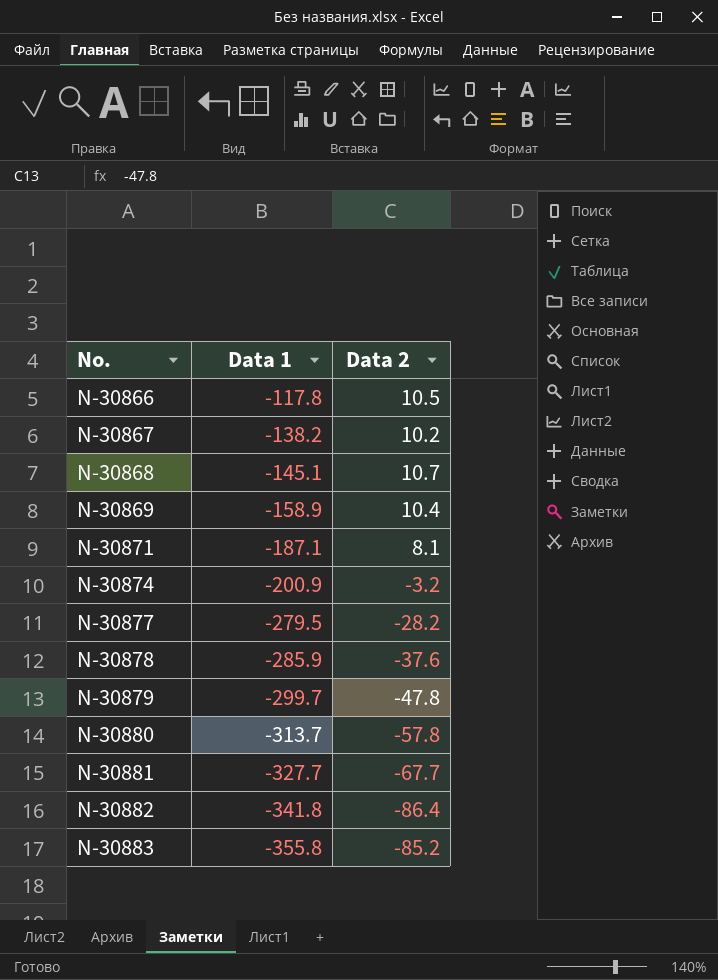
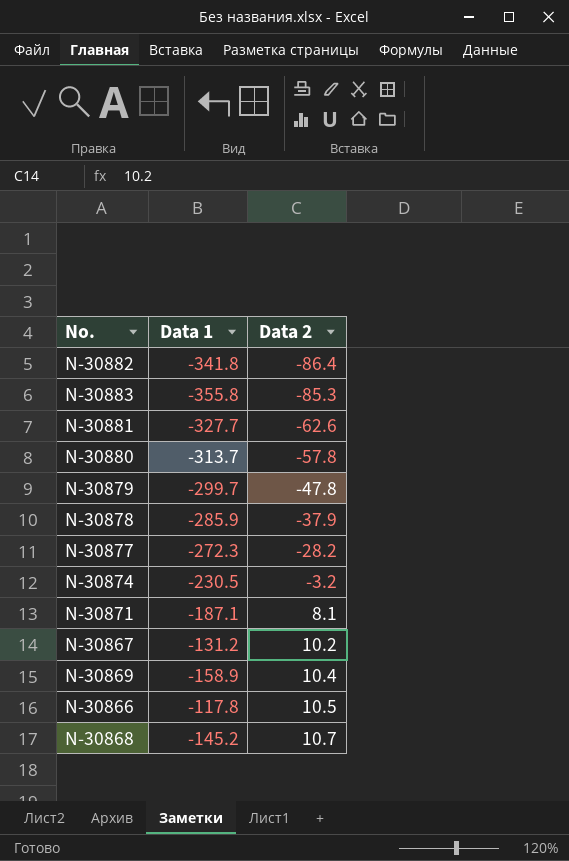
row order: No. ascending -> Data 2 ascending
N-30883 | Data 2: -85.2 -> -85.3
N-30881 | Data 2: -67.7 -> -62.6
N-30878 | Data 2: -37.6 -> -37.9
N-30877 | Data 1: -279.5 -> -272.3
N-30874 | Data 1: -200.9 -> -230.5
N-30867 | Data 1: -138.2 -> -131.2
N-30868 | Data 1: -145.1 -> -145.2

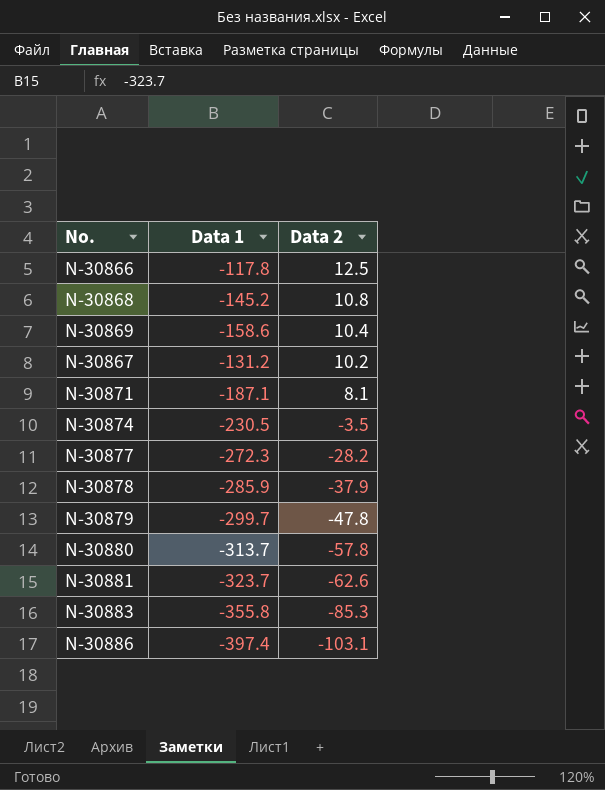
row order: Data 2 ascending -> Data 2 descending
row N-30882: -341.8 | -86.4 -> none
N-30866 | Data 2: 10.5 -> 12.5
N-30868 | Data 2: 10.7 -> 10.8
N-30869 | Data 1: -158.9 -> -158.6
N-30874 | Data 2: -3.2 -> -3.5
N-30881 | Data 1: -327.7 -> -323.7
row N-30886: none -> -397.4 | -103.1

